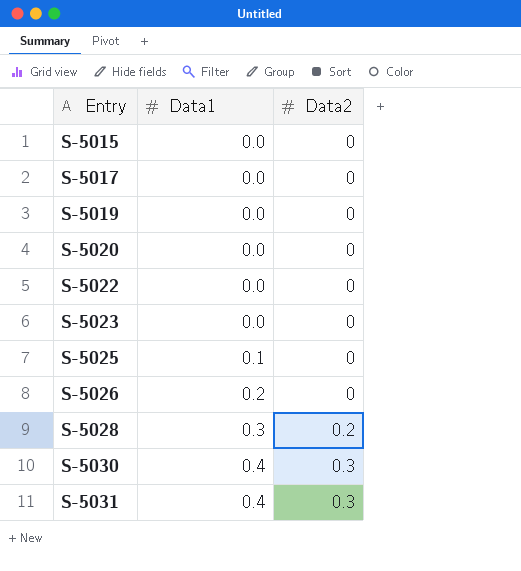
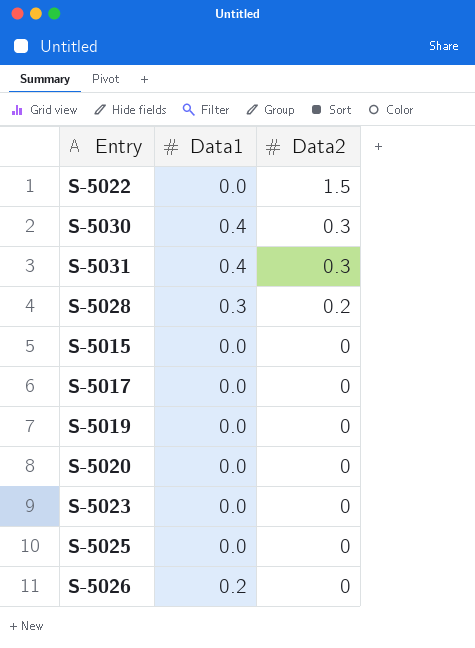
row order: Entry ascending -> Data2 descending
S-5022 | Data2: 0 -> 1.5
S-5025 | Data1: 0.1 -> 0.0

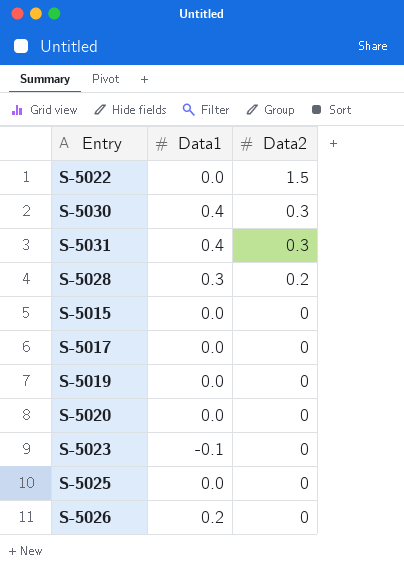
S-5023 | Data1: 0.0 -> -0.1

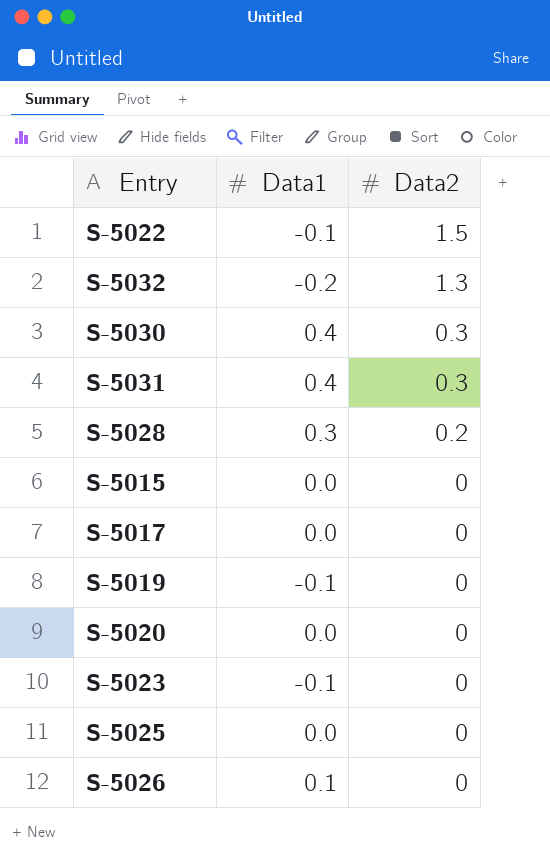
S-5022 | Data1: 0.0 -> -0.1
row S-5032: none -> -0.2 | 1.3
S-5019 | Data1: 0.0 -> -0.1
S-5026 | Data1: 0.2 -> 0.1

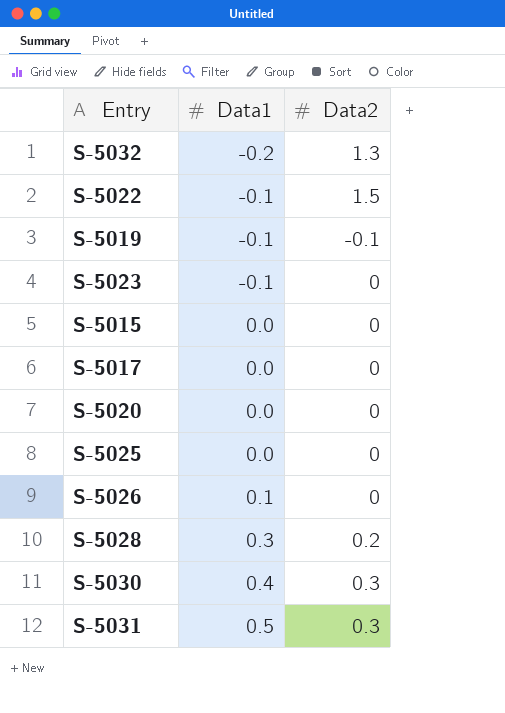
row order: Data2 descending -> Data1 ascending
S-5019 | Data2: 0 -> -0.1
S-5031 | Data1: 0.4 -> 0.5

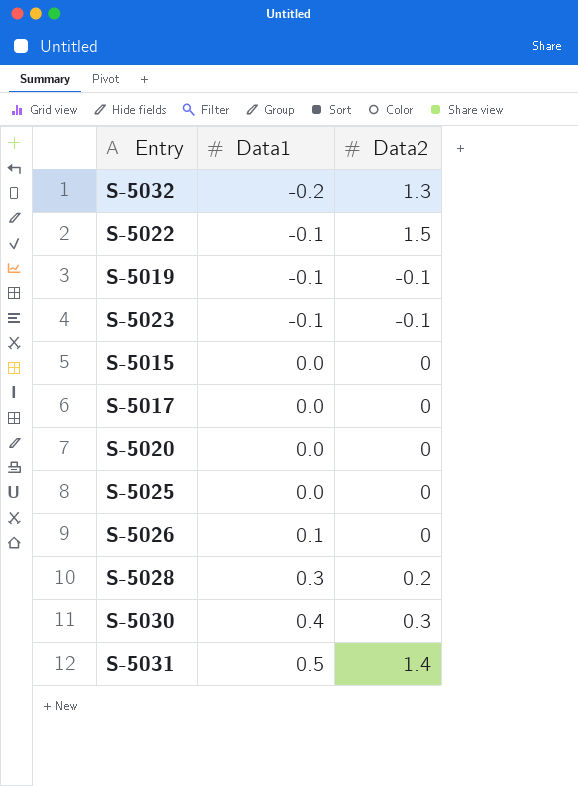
S-5023 | Data2: 0 -> -0.1
S-5031 | Data2: 0.3 -> 1.4

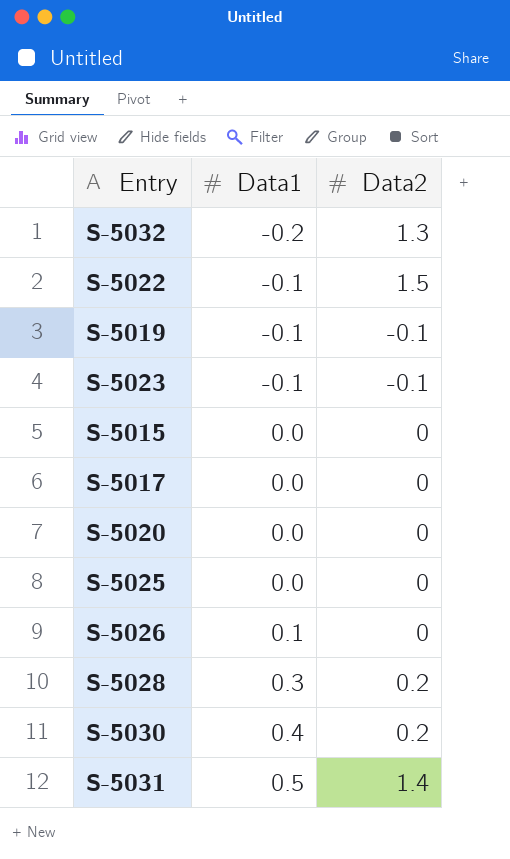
S-5030 | Data2: 0.3 -> 0.2

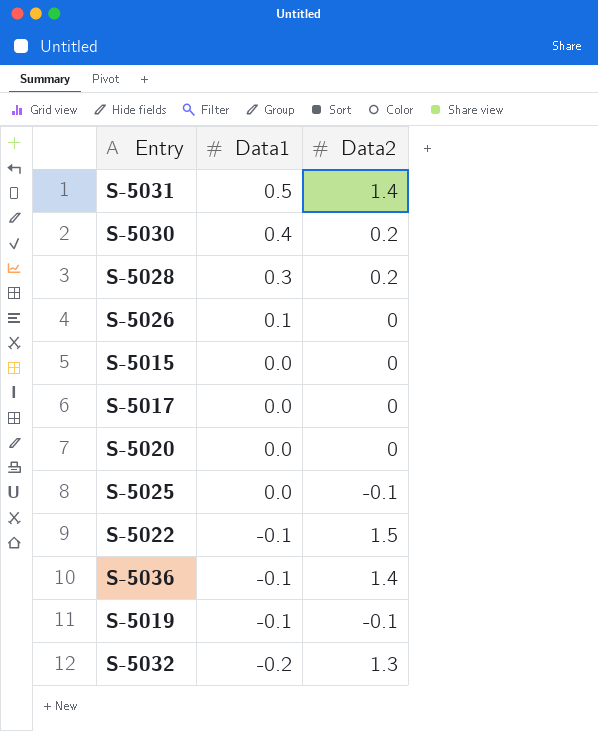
row order: Data1 ascending -> Data1 descending
row S-5023: -0.1 | -0.1 -> none
S-5025 | Data2: 0 -> -0.1
row S-5036: none -> -0.1 | 1.4

